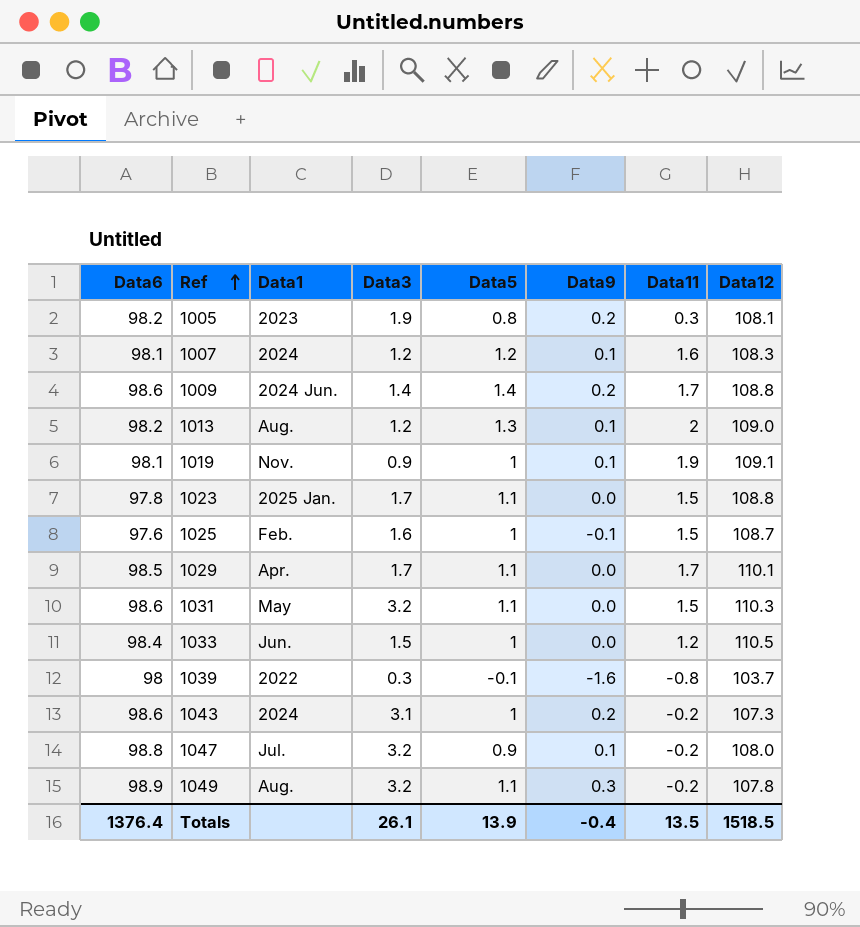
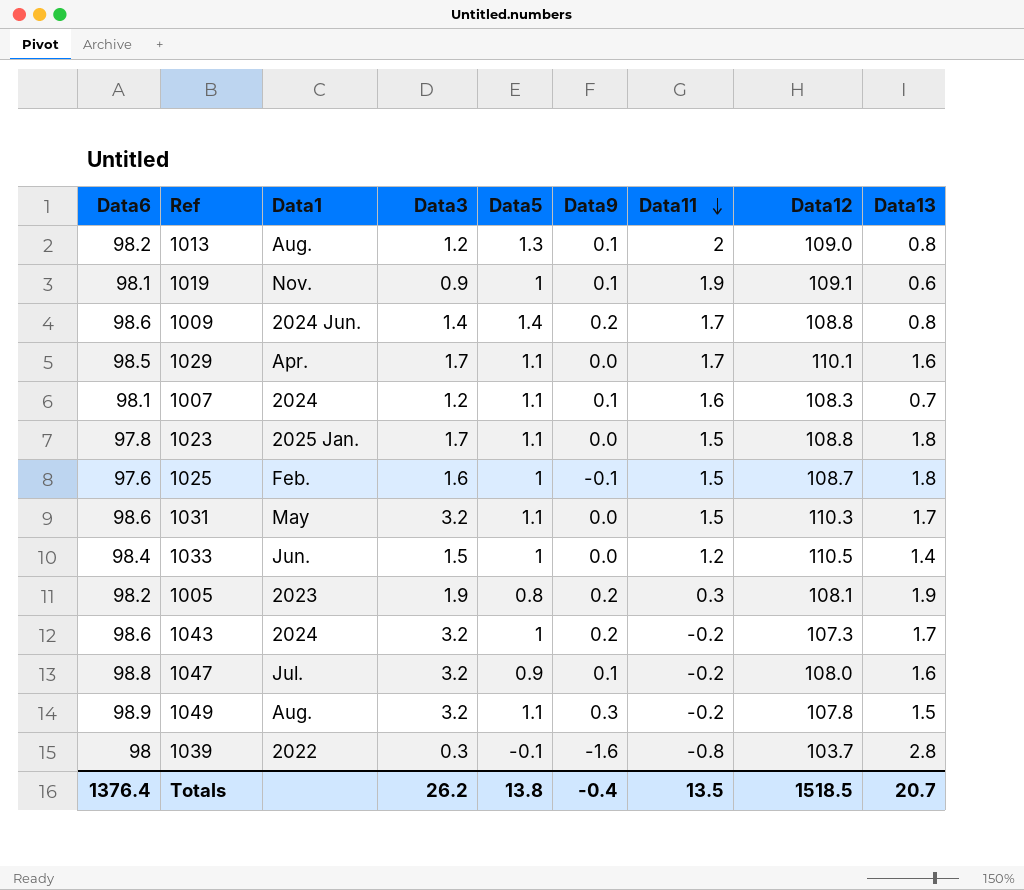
row order: Ref ascending -> Data11 descending
column Data13 | position: none -> 9
1007 | Data5: 1.2 -> 1.1
1043 | Data3: 3.1 -> 3.2
Totals | Data3: 26.1 -> 26.2
Totals | Data5: 13.9 -> 13.8

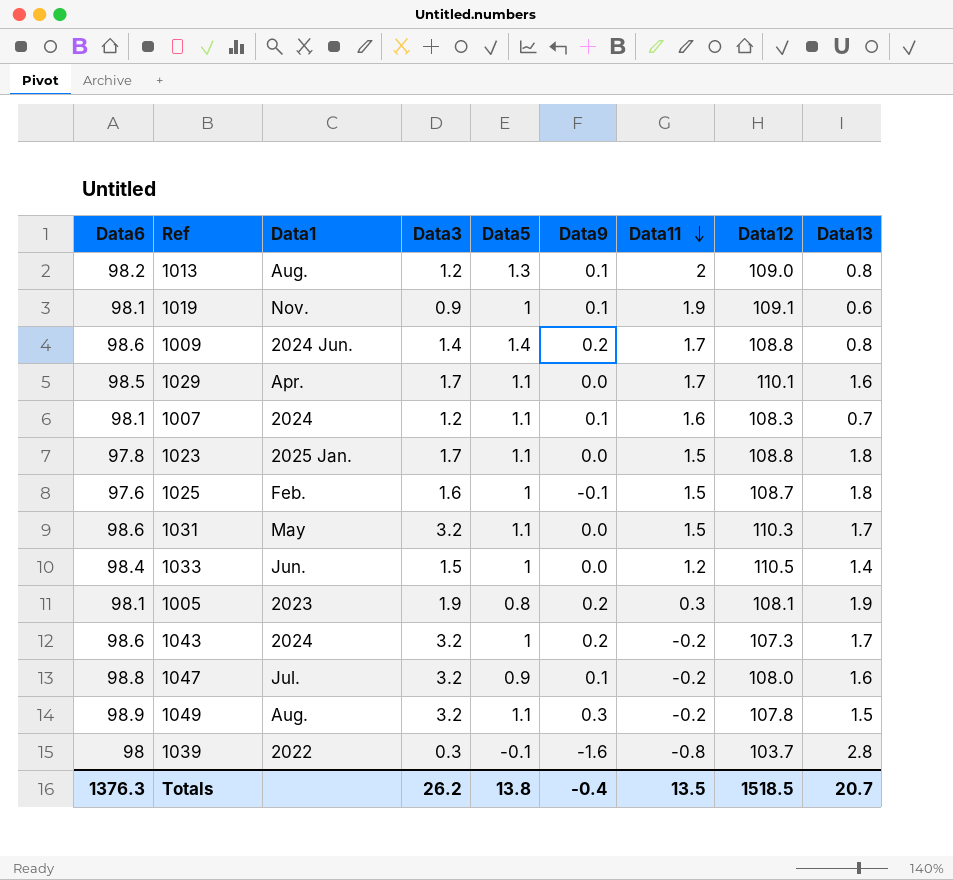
1005 | Data6: 98.2 -> 98.1
Totals | Data6: 1376.4 -> 1376.3

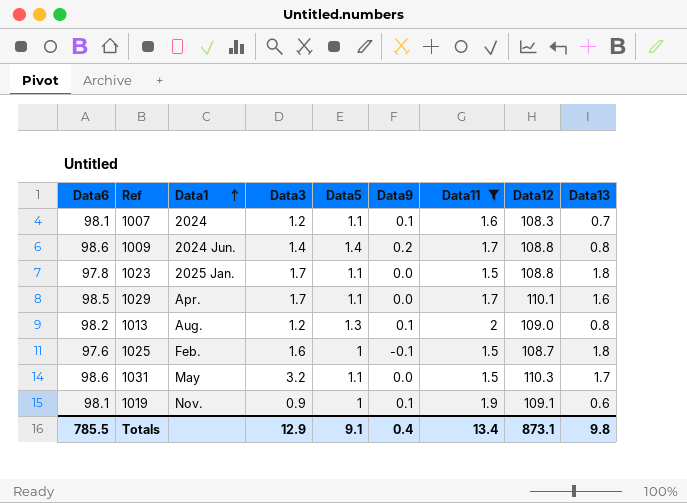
filter: none -> Data11 >= 1.5
row order: Data11 descending -> Data1 ascending
Totals | Data6: 1376.3 -> 785.5
Totals | Data3: 26.2 -> 12.9
Totals | Data5: 13.8 -> 9.1
Totals | Data9: -0.4 -> 0.4
Totals | Data11: 13.5 -> 13.4
Totals | Data12: 1518.5 -> 873.1
Totals | Data13: 20.7 -> 9.8

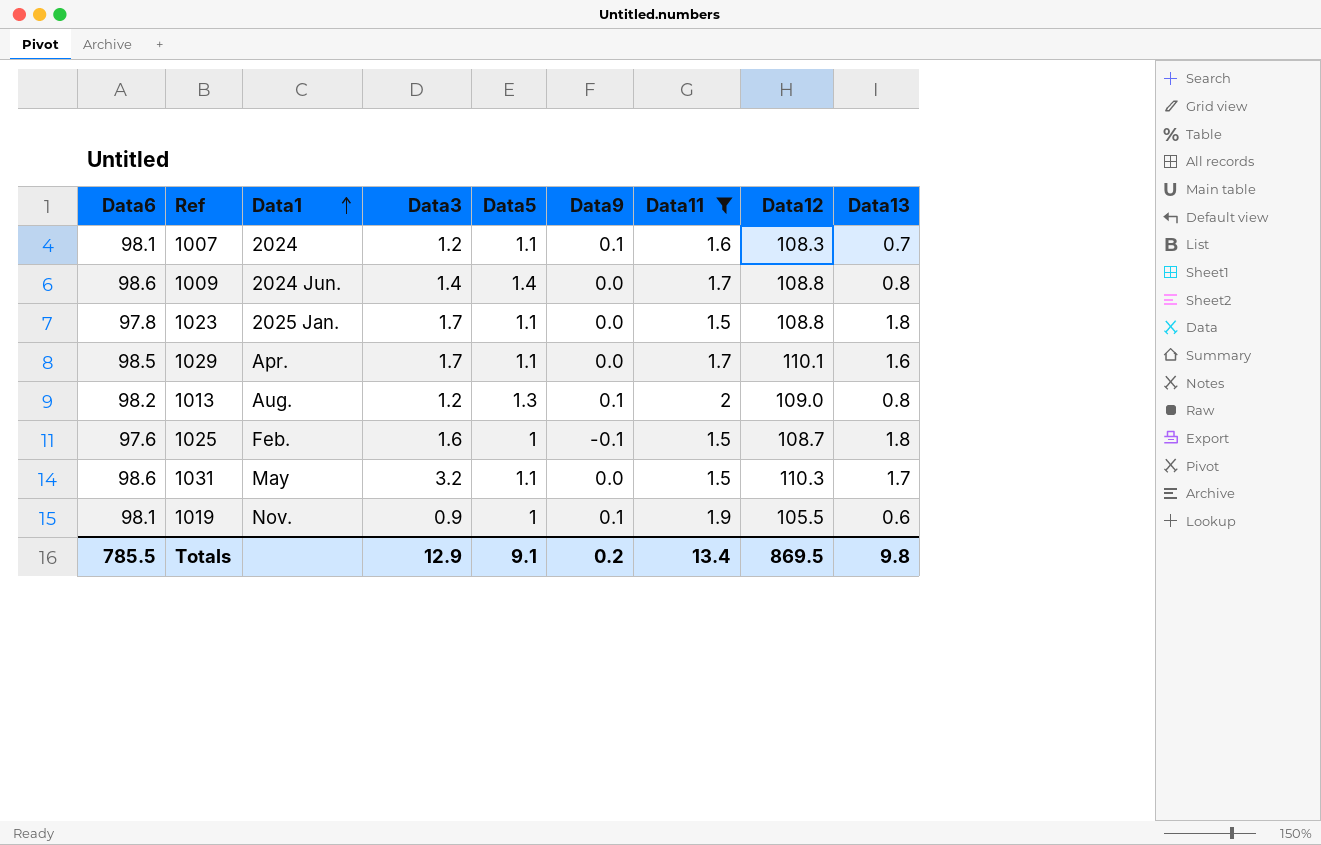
1009 | Data9: 0.2 -> 0.0
1019 | Data12: 109.1 -> 105.5
Totals | Data9: 0.4 -> 0.2
Totals | Data12: 873.1 -> 869.5

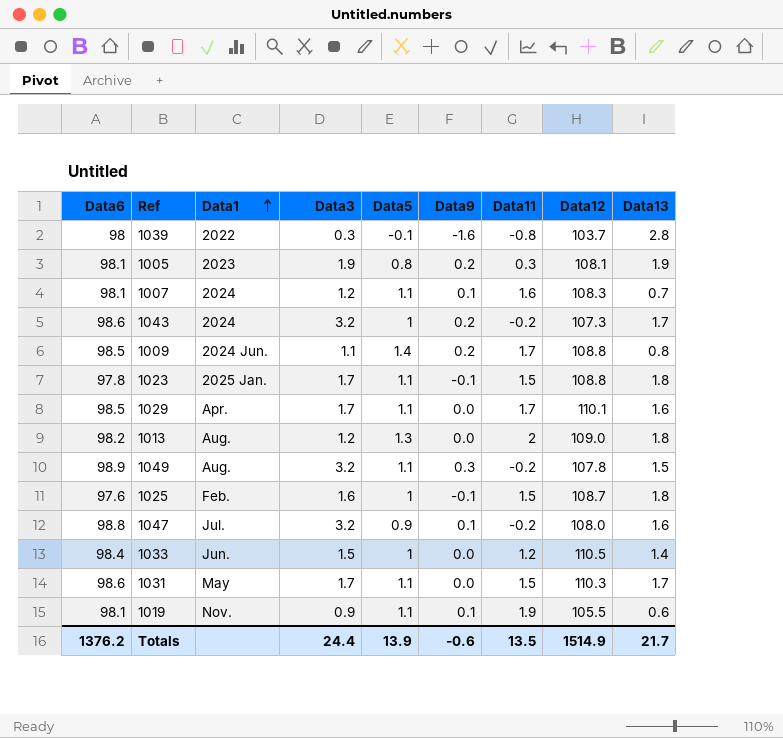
filter: Data11 >= 1.5 -> none
1009 | Data6: 98.6 -> 98.5
1009 | Data3: 1.4 -> 1.1
1009 | Data9: 0.0 -> 0.2
1023 | Data9: 0.0 -> -0.1
1013 | Data9: 0.1 -> 0.0
1013 | Data13: 0.8 -> 1.8
1031 | Data3: 3.2 -> 1.7
1019 | Data5: 1 -> 1.1
Totals | Data6: 785.5 -> 1376.2
Totals | Data3: 12.9 -> 24.4
Totals | Data5: 9.1 -> 13.9
Totals | Data9: 0.2 -> -0.6
Totals | Data11: 13.4 -> 13.5
Totals | Data12: 869.5 -> 1514.9
Totals | Data13: 9.8 -> 21.7

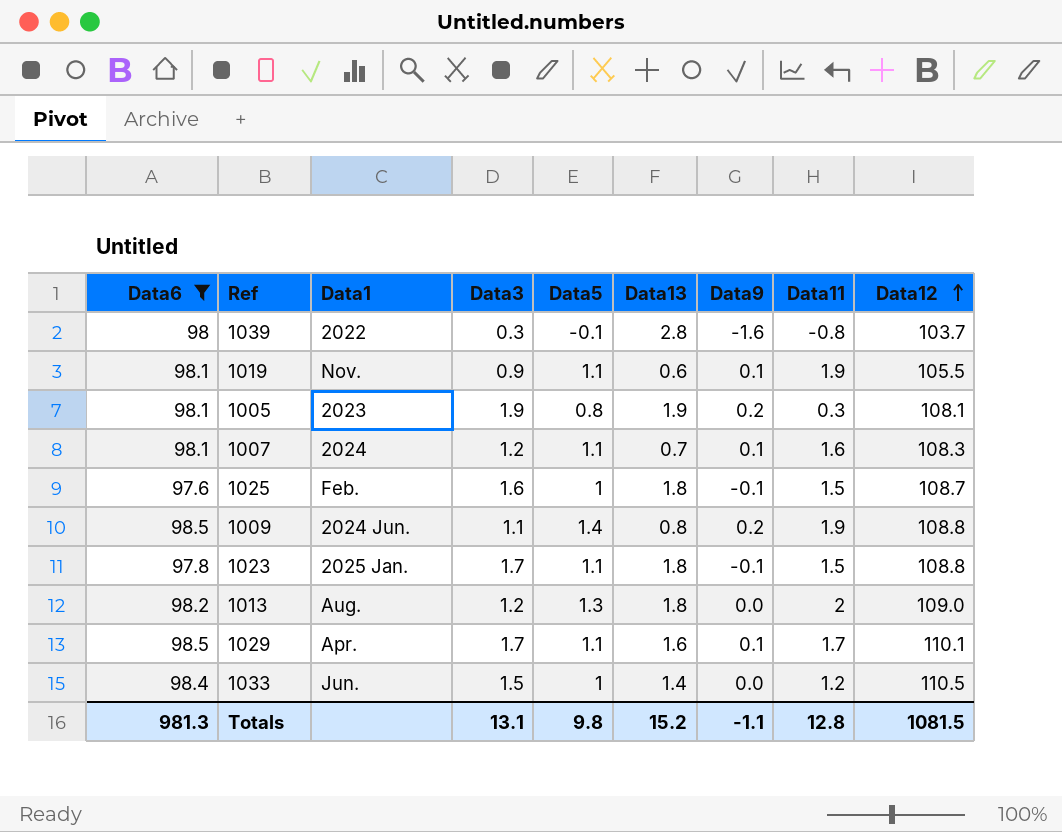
filter: none -> Data6 <= 98.5
row order: Data1 ascending -> Data12 ascending
column Data13 | position: 9 -> 6
1009 | Data11: 1.7 -> 1.9
1029 | Data9: 0.0 -> 0.1
Totals | Data6: 1376.2 -> 981.3
Totals | Data3: 24.4 -> 13.1
Totals | Data5: 13.9 -> 9.8
Totals | Data13: 21.7 -> 15.2
Totals | Data9: -0.6 -> -1.1
Totals | Data11: 13.5 -> 12.8
Totals | Data12: 1514.9 -> 1081.5

